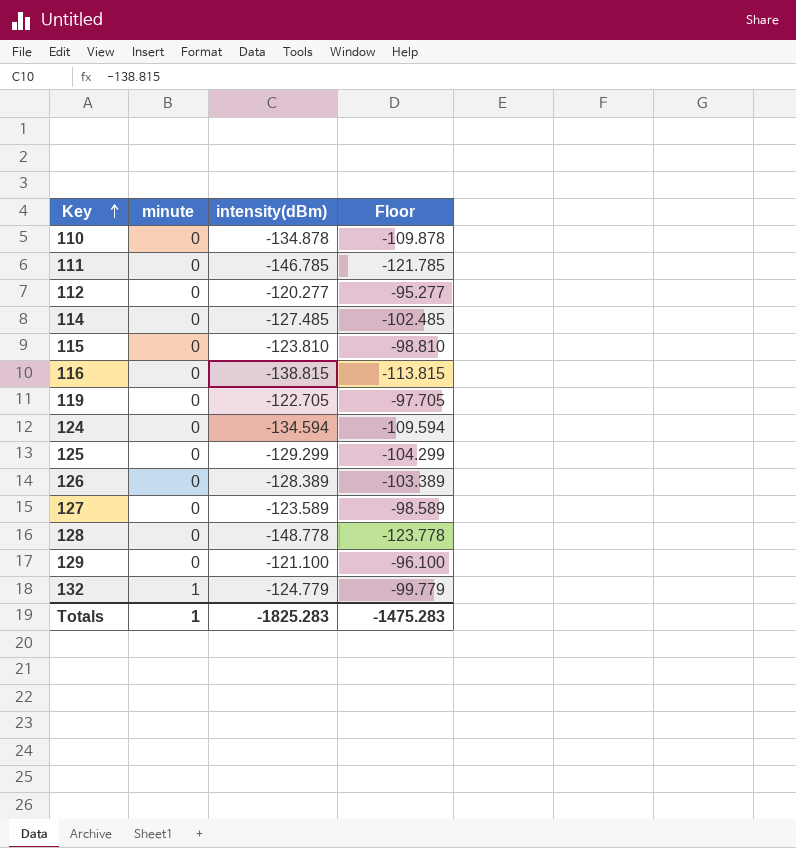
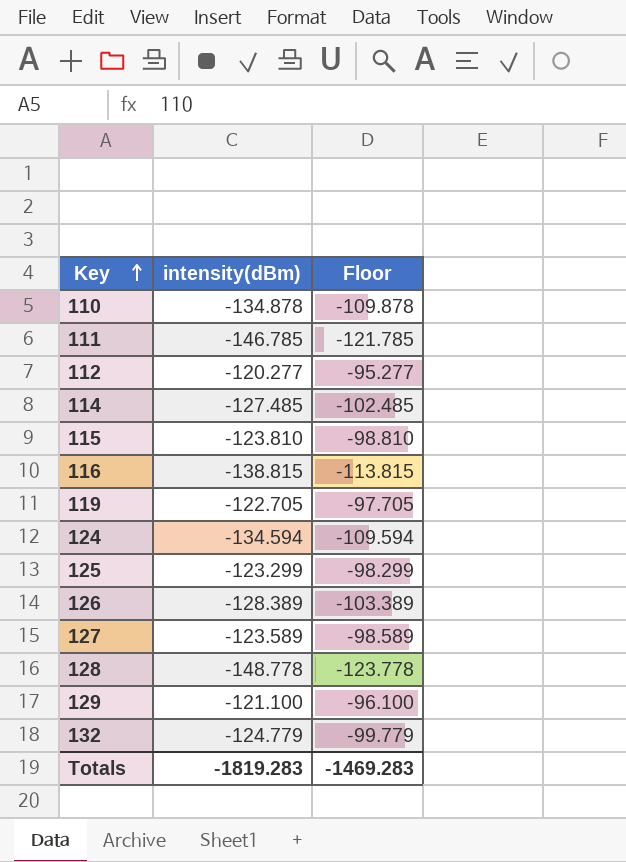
column minute | position: 2 -> none
125 | intensity(dBm): -129.299 -> -123.299
125 | Floor: -104.299 -> -98.299
Totals | intensity(dBm): -1825.283 -> -1819.283
Totals | Floor: -1475.283 -> -1469.283

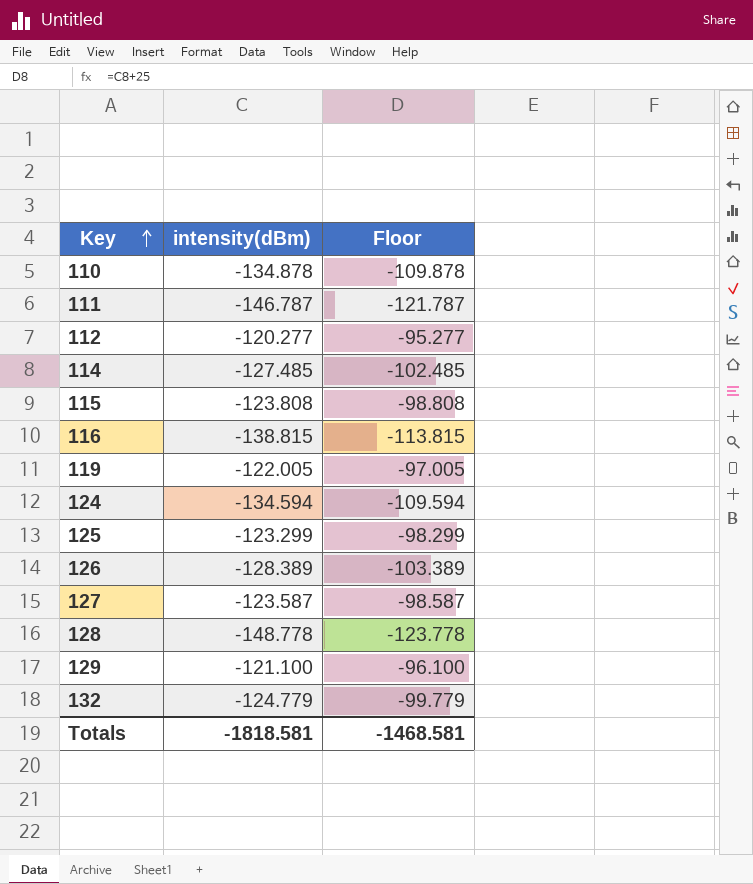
111 | intensity(dBm): -146.785 -> -146.787
111 | Floor: -121.785 -> -121.787
115 | intensity(dBm): -123.810 -> -123.808
115 | Floor: -98.810 -> -98.808
119 | intensity(dBm): -122.705 -> -122.005
119 | Floor: -97.705 -> -97.005
127 | intensity(dBm): -123.589 -> -123.587
127 | Floor: -98.589 -> -98.587
Totals | intensity(dBm): -1819.283 -> -1818.581
Totals | Floor: -1469.283 -> -1468.581

